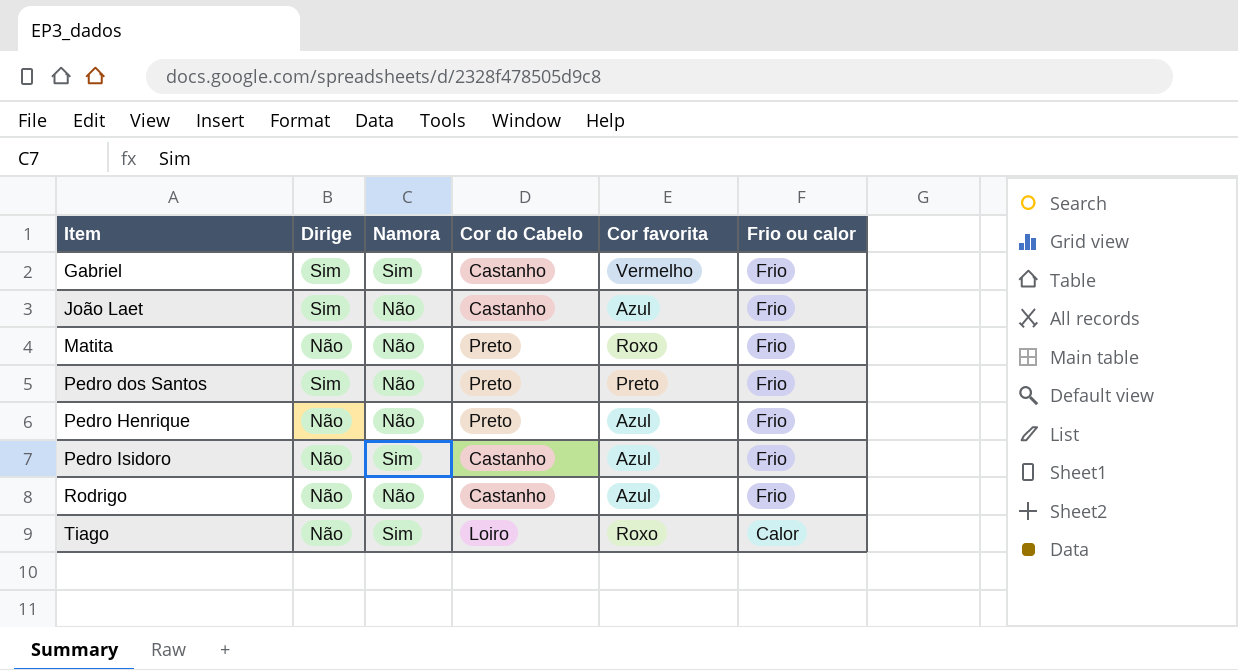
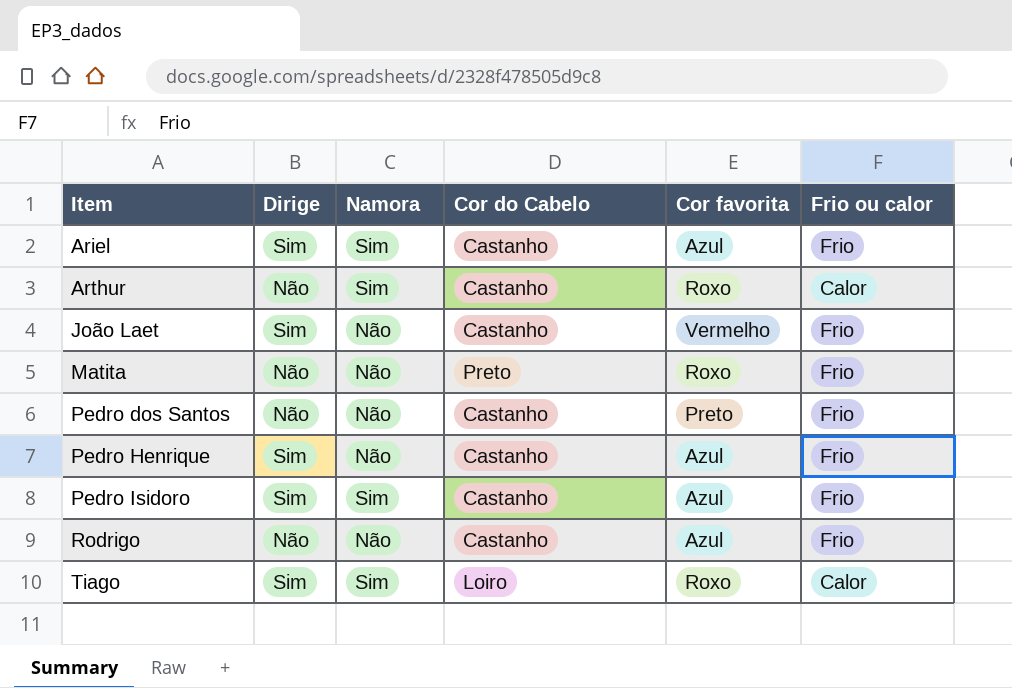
row Gabriel: Sim | Sim | Castanho | Vermelho | Frio -> none
row Ariel: none -> Sim | Sim | Castanho | Azul | Frio
row Arthur: none -> Não | Sim | Castanho | Roxo | Calor
João Laet | Cor favorita: Azul -> Vermelho
Pedro dos Santos | Dirige: Sim -> Não
Pedro dos Santos | Cor do Cabelo: Preto -> Castanho
Pedro Henrique | Dirige: Não -> Sim
Pedro Henrique | Cor do Cabelo: Preto -> Castanho
Pedro Isidoro | Dirige: Não -> Sim
Tiago | Dirige: Não -> Sim

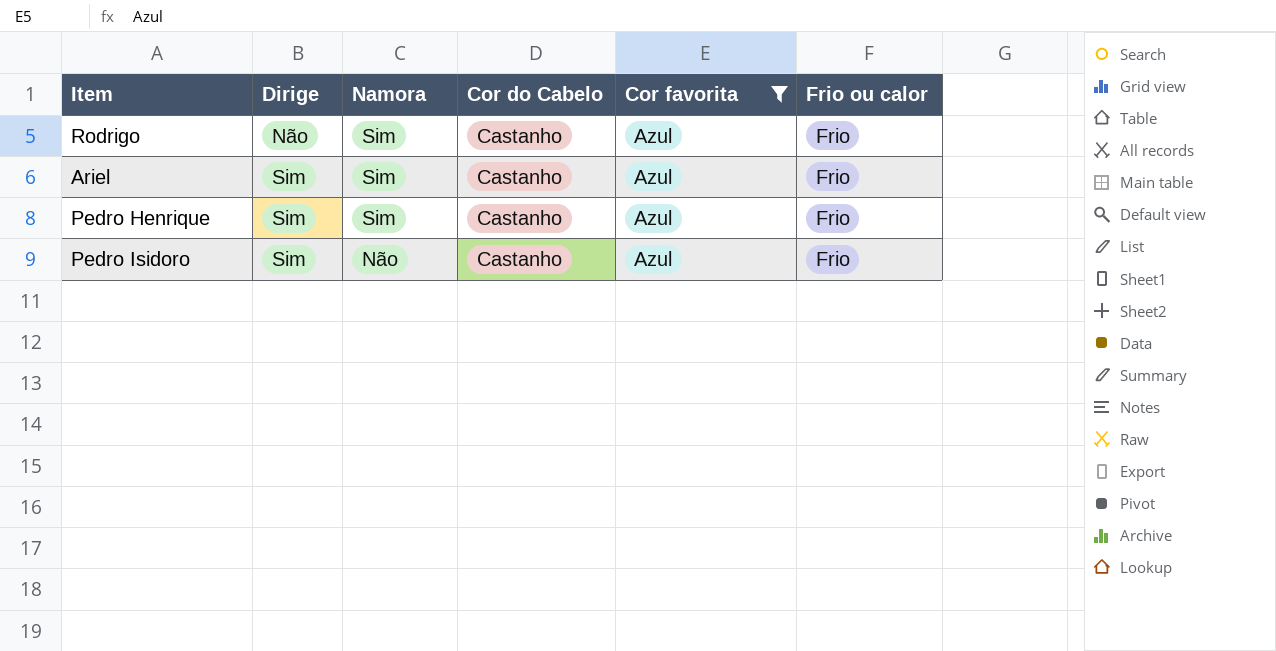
filter: none -> Cor favorita = Azul
row order: Item ascending -> Dirige ascending
Rodrigo | Namora: Não -> Sim
Pedro Henrique | Namora: Não -> Sim
Pedro Isidoro | Namora: Sim -> Não

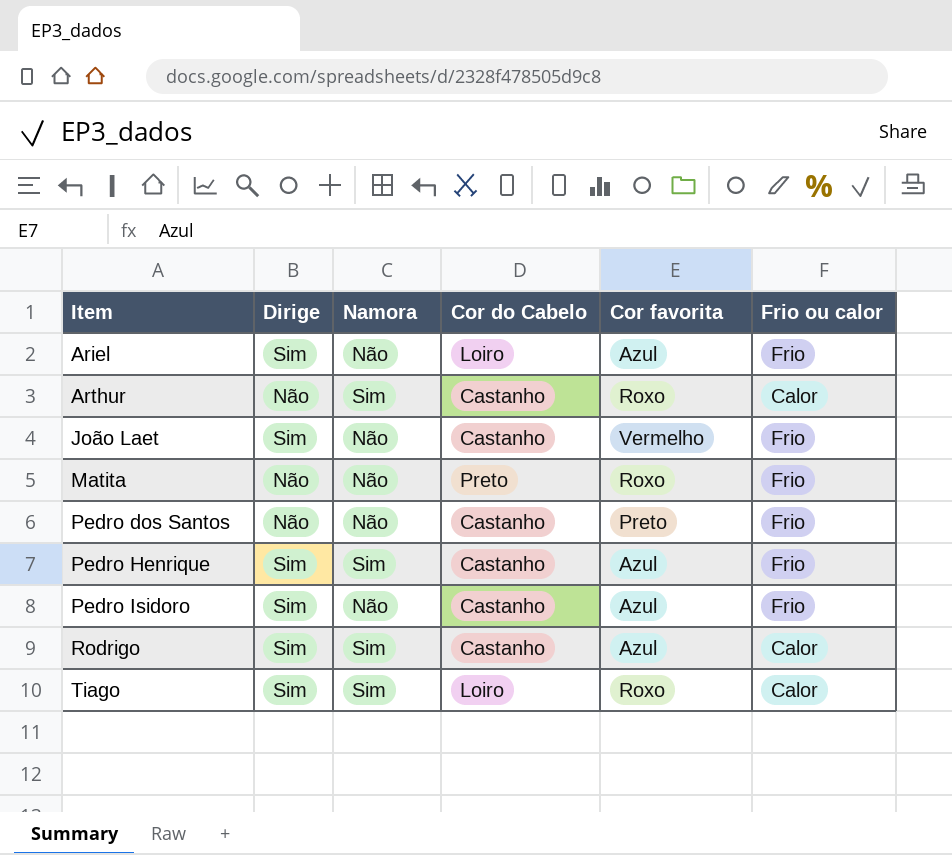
filter: Cor favorita = Azul -> none
row order: Dirige ascending -> Item ascending
Ariel | Namora: Sim -> Não
Ariel | Cor do Cabelo: Castanho -> Loiro
Rodrigo | Dirige: Não -> Sim
Rodrigo | Frio ou calor: Frio -> Calor

